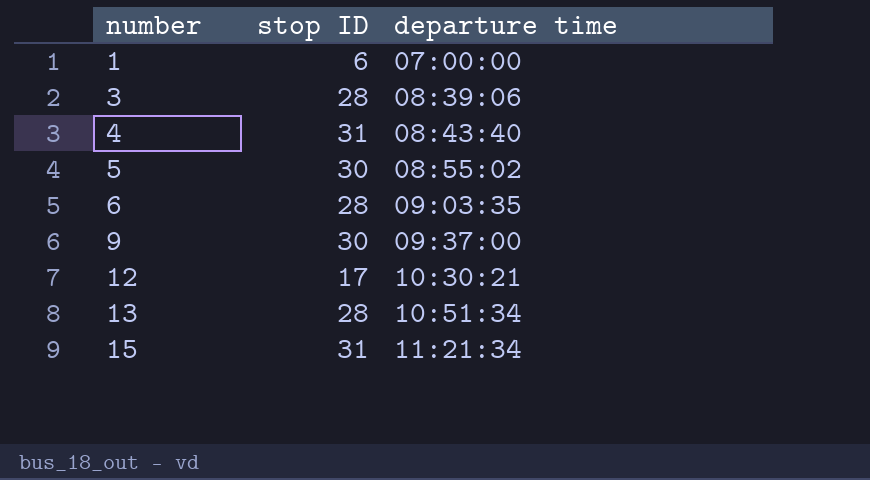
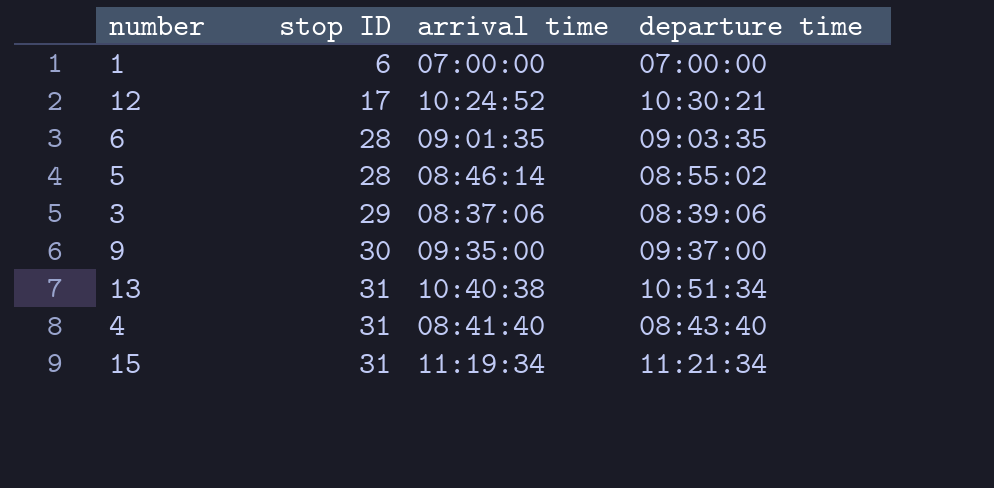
row order: number ascending -> stop ID ascending
column arrival time | position: none -> 3
5 | stop ID: 30 -> 28
3 | stop ID: 28 -> 29
13 | stop ID: 28 -> 31

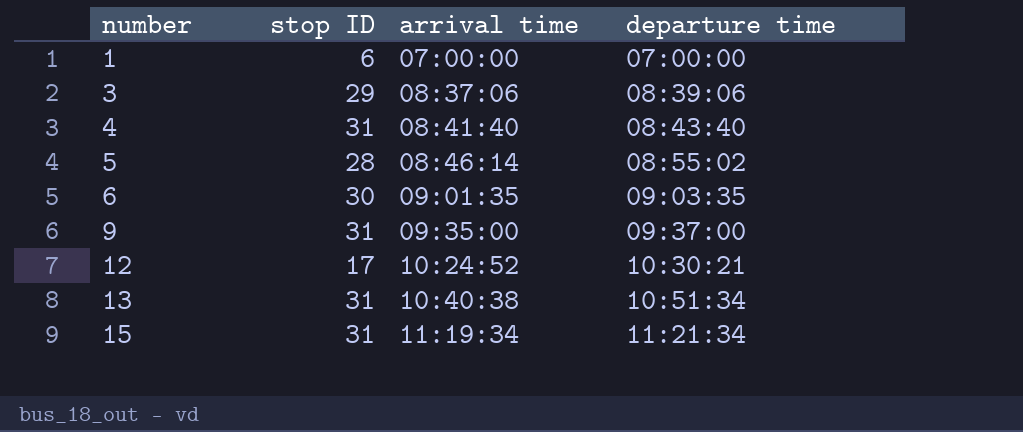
row order: stop ID ascending -> number ascending
6 | stop ID: 28 -> 30
9 | stop ID: 30 -> 31

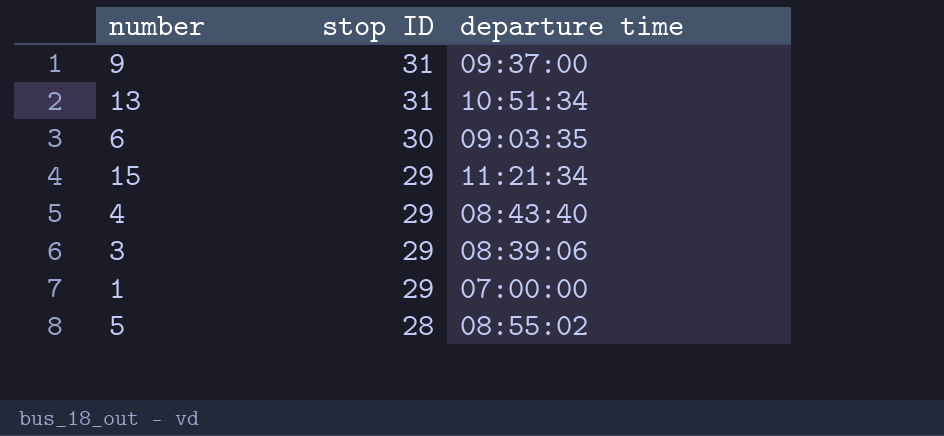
row order: number ascending -> stop ID descending
column arrival time | position: 3 -> none
row 12: 17 | 10:24:52 | 10:30:21 -> none
15 | stop ID: 31 -> 29
4 | stop ID: 31 -> 29
1 | stop ID: 6 -> 29

